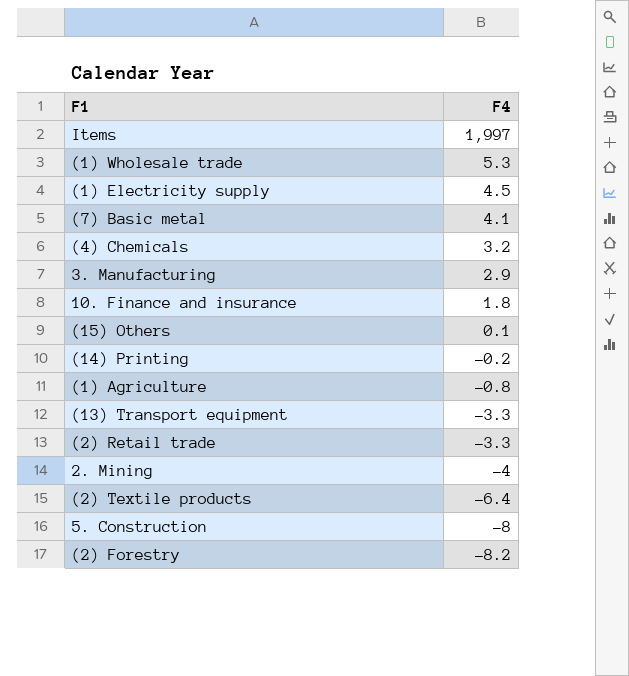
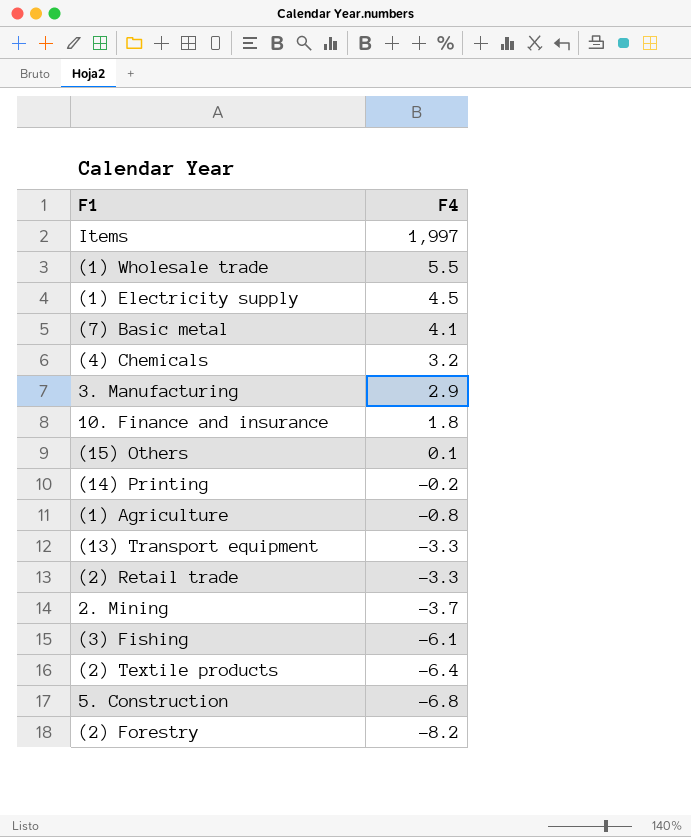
(1) Wholesale trade | F4: 5.3 -> 5.5
2. Mining | F4: -4 -> -3.7
row (3) Fishing: none -> -6.1
5. Construction | F4: -8 -> -6.8

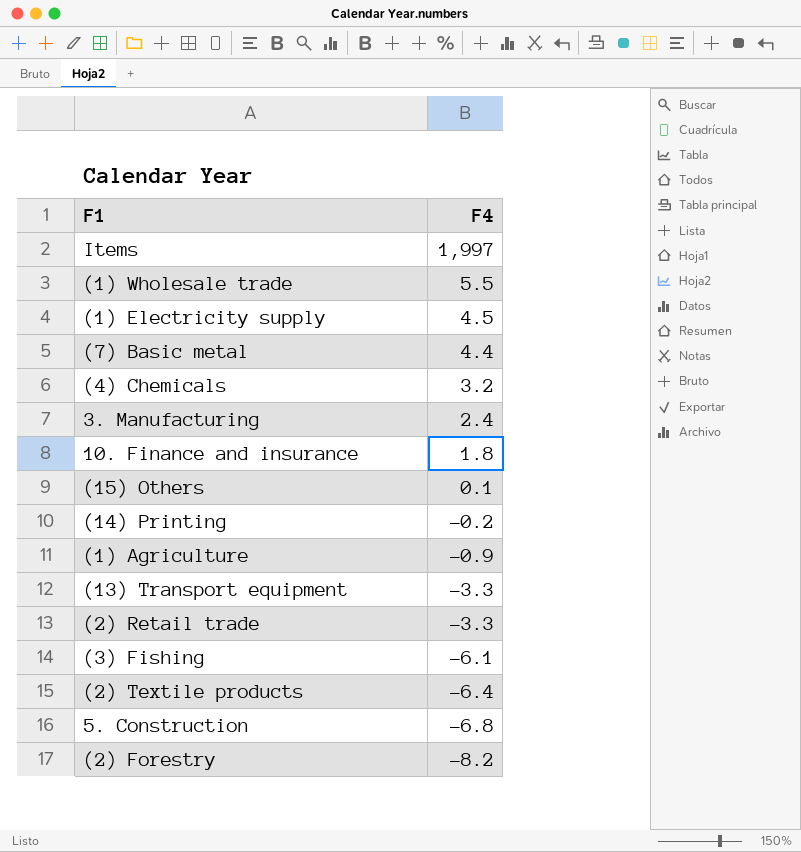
row 2. Mining: -3.7 -> none
(7) Basic metal | F4: 4.1 -> 4.4
3. Manufacturing | F4: 2.9 -> 2.4
(1) Agriculture | F4: -0.8 -> -0.9

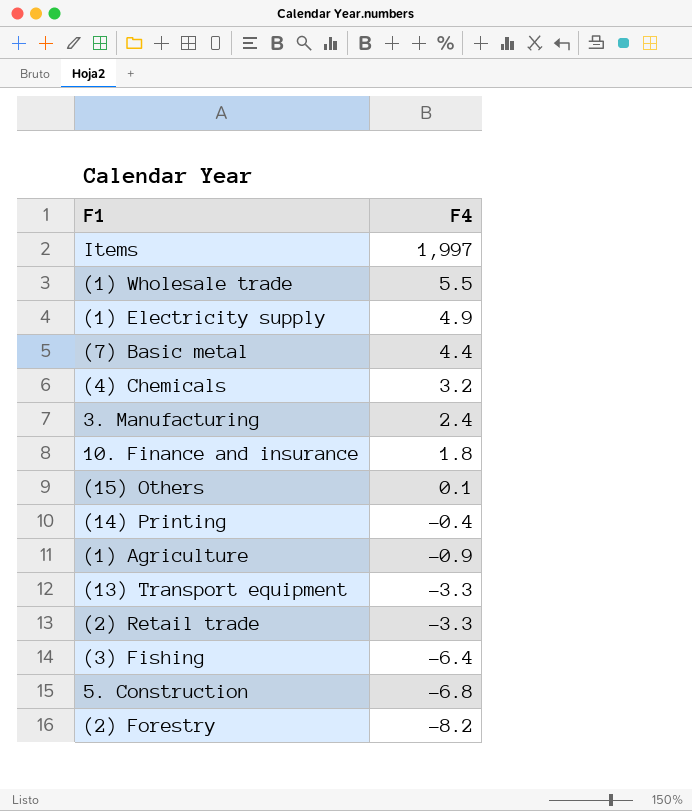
row (2) Textile products: -6.4 -> none
(1) Electricity supply | F4: 4.5 -> 4.9
(14) Printing | F4: -0.2 -> -0.4
(3) Fishing | F4: -6.1 -> -6.4

